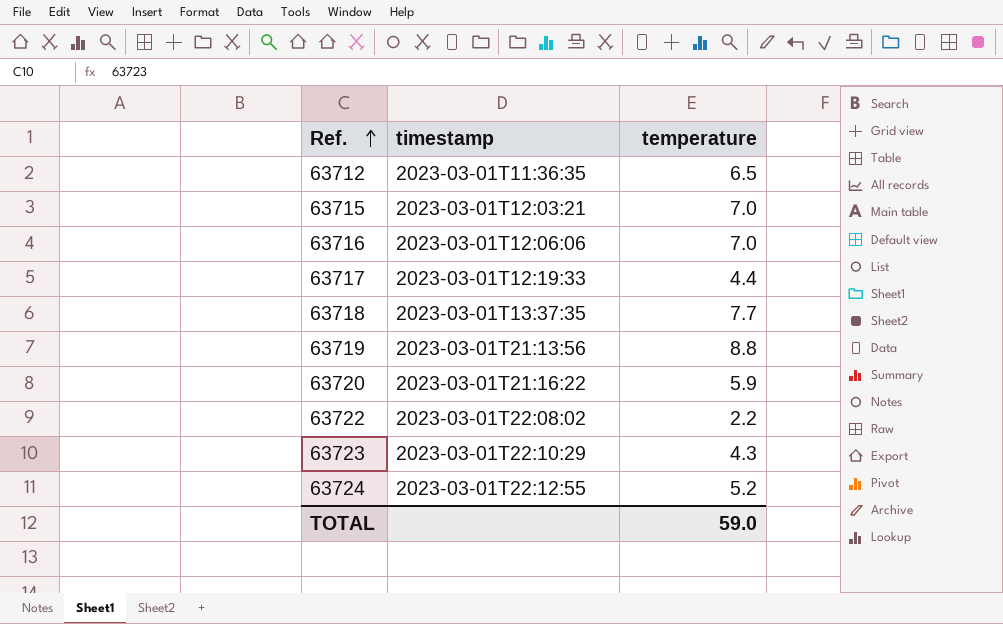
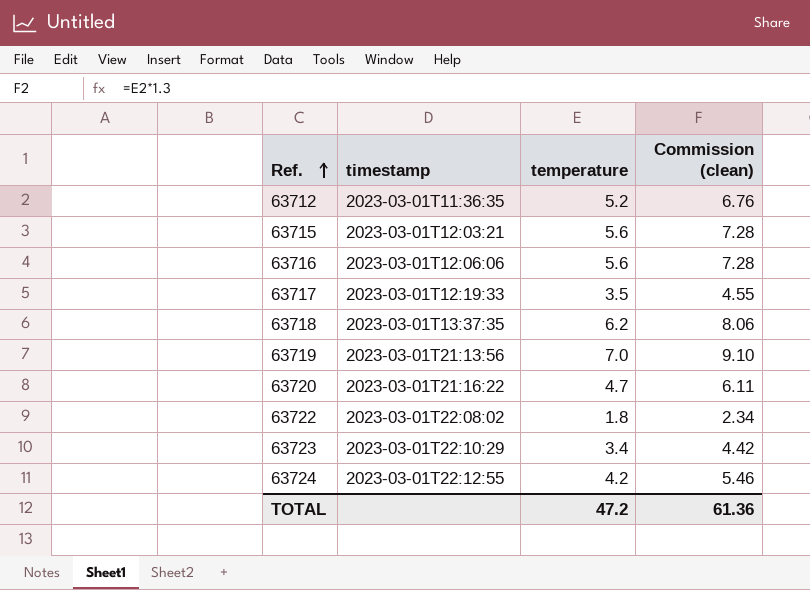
column Commission (clean) | formula: none -> [temperature] * 1.3
63712 | temperature: 6.5 -> 5.2
63715 | temperature: 7.0 -> 5.6
63716 | temperature: 7.0 -> 5.6
63717 | temperature: 4.4 -> 3.5
63718 | temperature: 7.7 -> 6.2
63719 | temperature: 8.8 -> 7.0
63720 | temperature: 5.9 -> 4.7
63722 | temperature: 2.2 -> 1.8
63723 | temperature: 4.3 -> 3.4
63724 | temperature: 5.2 -> 4.2
TOTAL | temperature: 59.0 -> 47.2

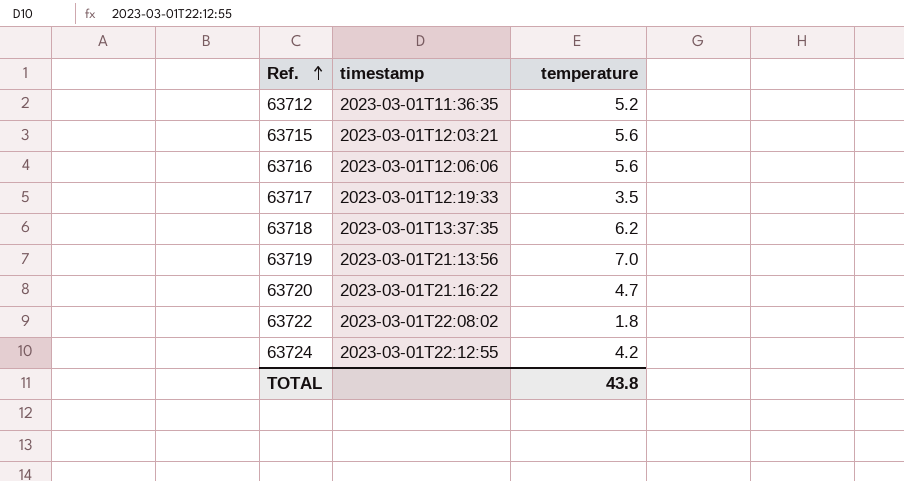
column Commission (clean) | formula: [temperature] * 1.3 -> none
row 63723: 2023-03-01T22:10:29 | 3.4 | 4.42 -> none
TOTAL | temperature: 47.2 -> 43.8

